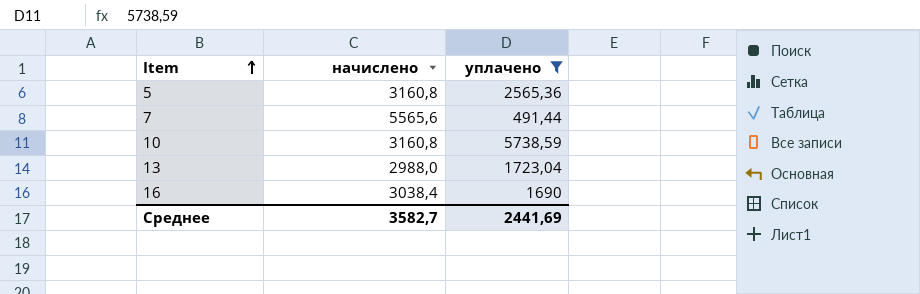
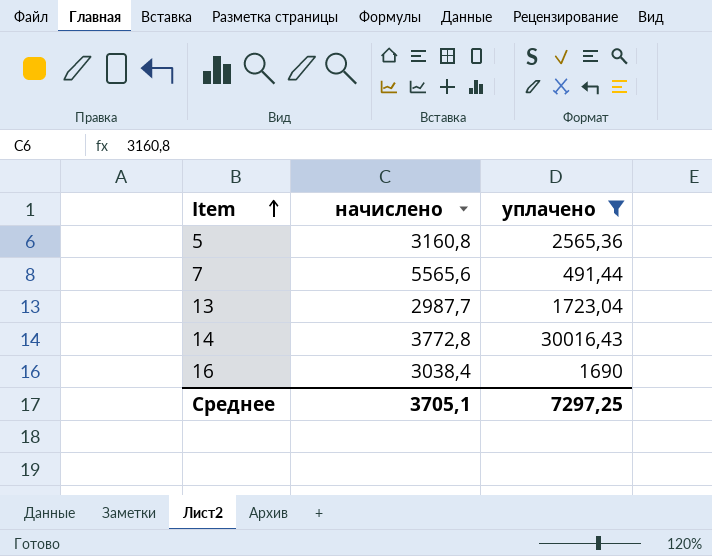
row 10: 3160,8 | 5738,59 -> none
13 | начислено: 2988,0 -> 2987,7
row 14: none -> 3772,8 | 30016,43
Среднее | начислено: 3582,7 -> 3705,1
Среднее | уплачено: 2441,69 -> 7297,25

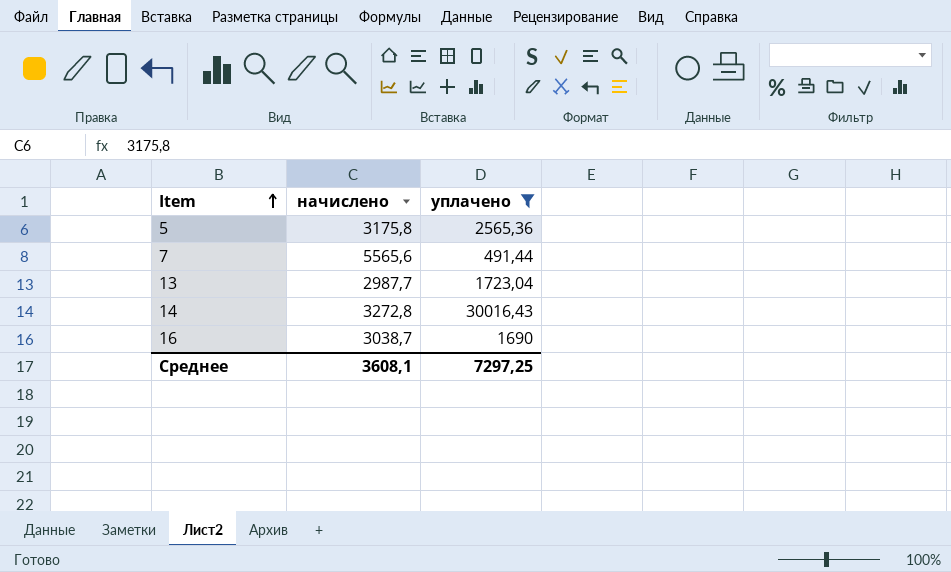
5 | начислено: 3160,8 -> 3175,8
14 | начислено: 3772,8 -> 3272,8
16 | начислено: 3038,4 -> 3038,7
Среднее | начислено: 3705,1 -> 3608,1

